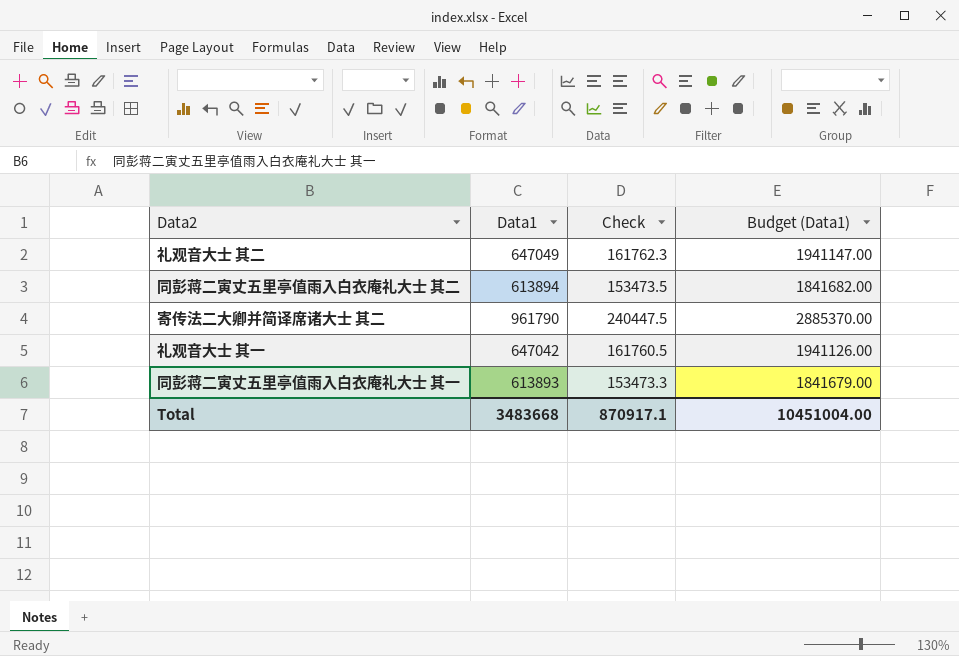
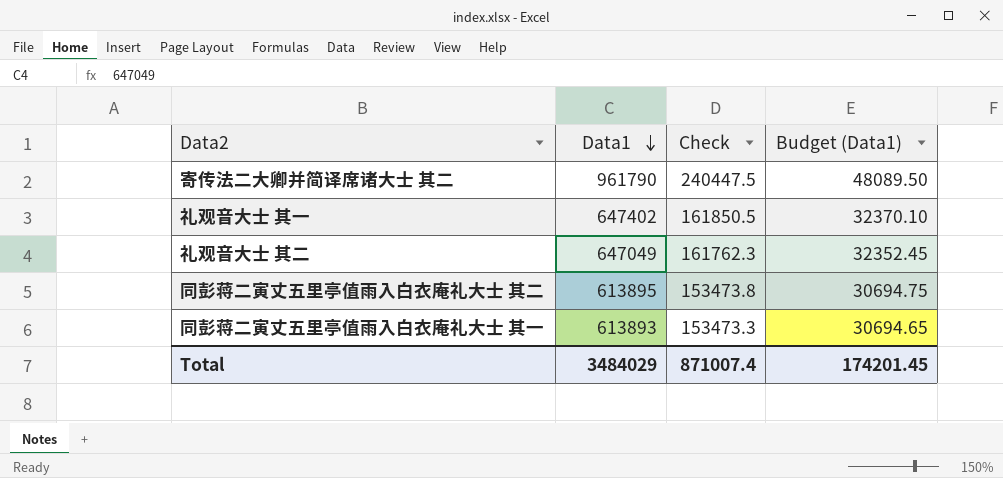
row order: none -> Data1 descending
column Budget (Data1) | formula: [Data1] * 3 -> [Data1] * 0.05
礼观音大士 其一 | Data1: 647042 -> 647402
礼观音大士 其一 | Check: 161760.5 -> 161850.5
同彭蒋二寅丈五里亭值雨入白衣庵礼大士 其二 | Data1: 613894 -> 613895
同彭蒋二寅丈五里亭值雨入白衣庵礼大士 其二 | Check: 153473.5 -> 153473.8
Total | Data1: 3483668 -> 3484029
Total | Check: 870917.1 -> 871007.4
Total | Budget (Data1): 10451004.00 -> 174201.45

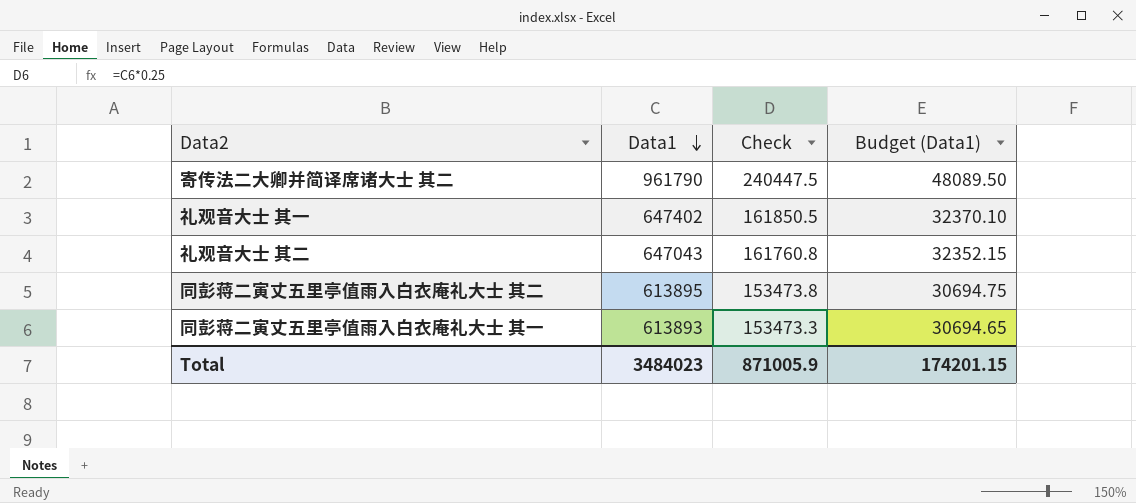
礼观音大士 其二 | Data1: 647049 -> 647043
礼观音大士 其二 | Check: 161762.3 -> 161760.8
礼观音大士 其二 | Budget (Data1): 32352.45 -> 32352.15
Total | Data1: 3484029 -> 3484023
Total | Check: 871007.4 -> 871005.9
Total | Budget (Data1): 174201.45 -> 174201.15

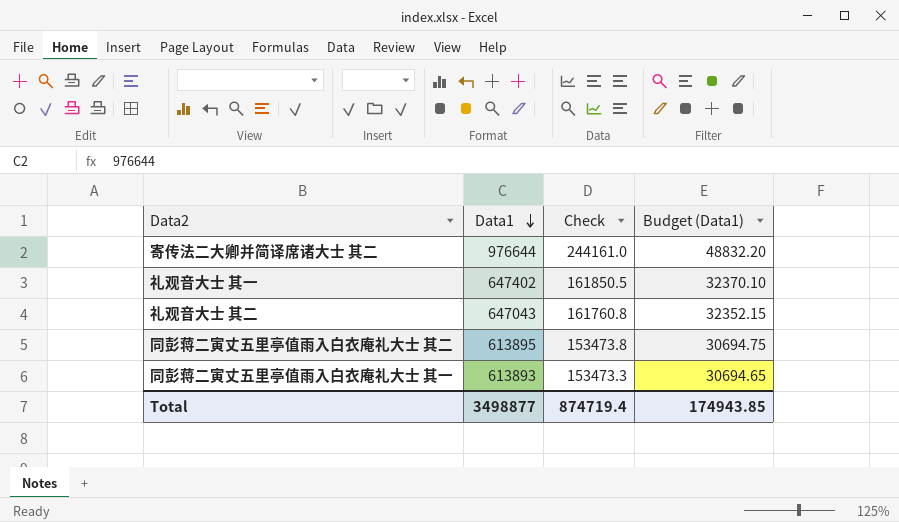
寄传法二大卿并简译席诸大士 其二 | Data1: 961790 -> 976644
寄传法二大卿并简译席诸大士 其二 | Check: 240447.5 -> 244161.0
寄传法二大卿并简译席诸大士 其二 | Budget (Data1): 48089.50 -> 48832.20
Total | Data1: 3484023 -> 3498877
Total | Check: 871005.9 -> 874719.4
Total | Budget (Data1): 174201.15 -> 174943.85

